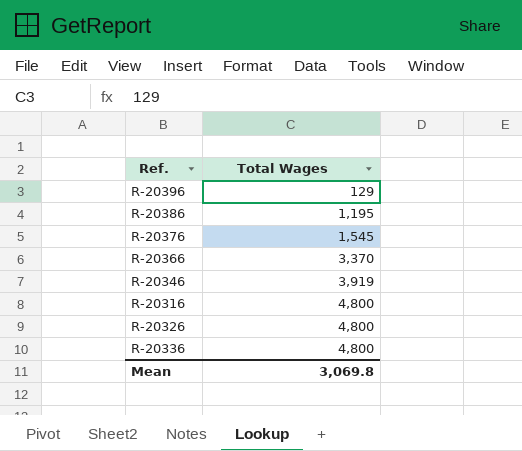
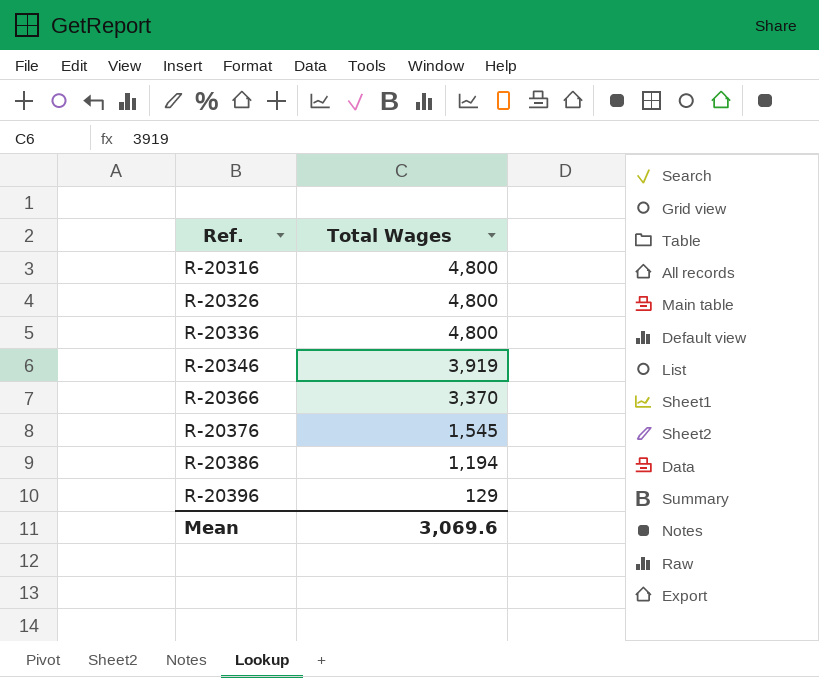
row order: Total Wages ascending -> Ref. ascending
R-20386 | Total Wages: 1,195 -> 1,194
Mean | Total Wages: 3,069.8 -> 3,069.6

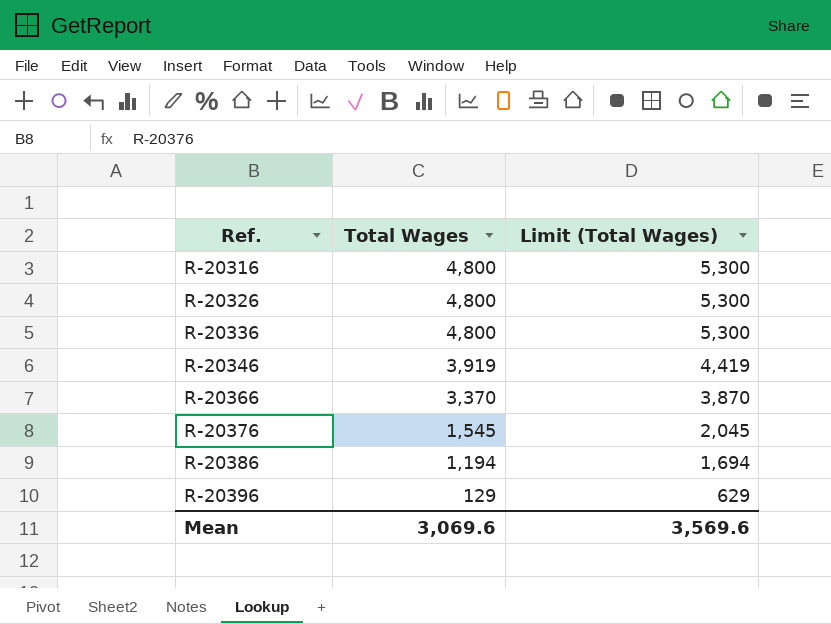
column Limit (Total Wages) | formula: none -> [Total Wages] + 500

